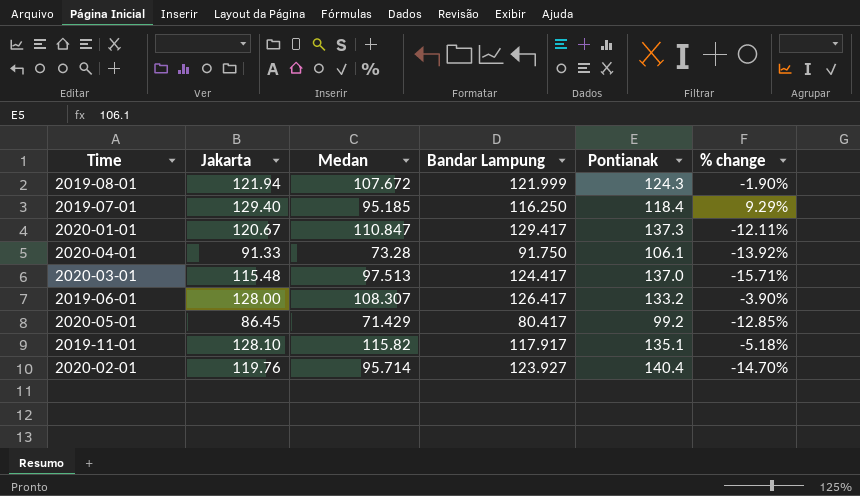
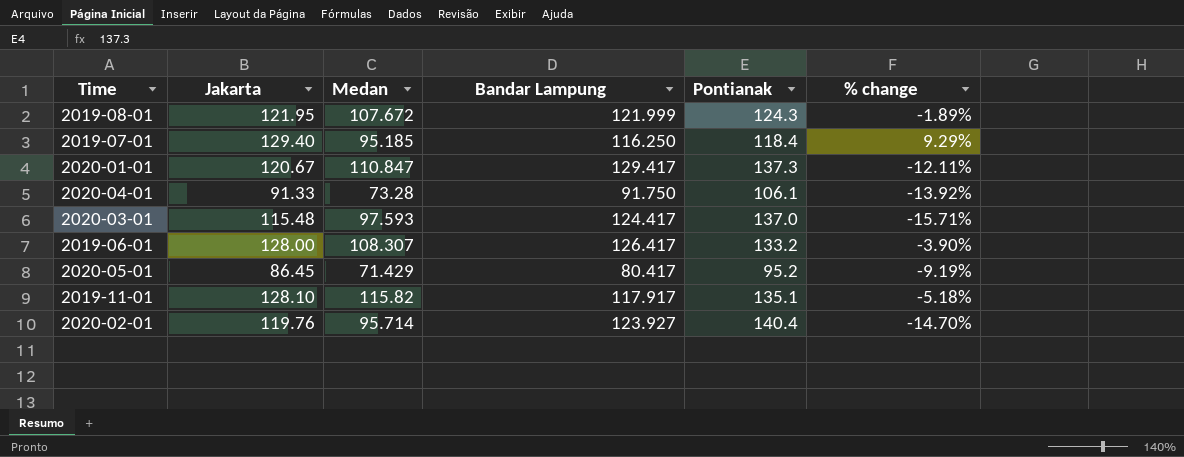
2019-08-01 | Jakarta: 121.94 -> 121.95
2019-08-01 | % change: -1.90% -> -1.89%
2020-03-01 | Medan: 97.513 -> 97.593
2020-05-01 | Pontianak: 99.2 -> 95.2
2020-05-01 | % change: -12.85% -> -9.19%

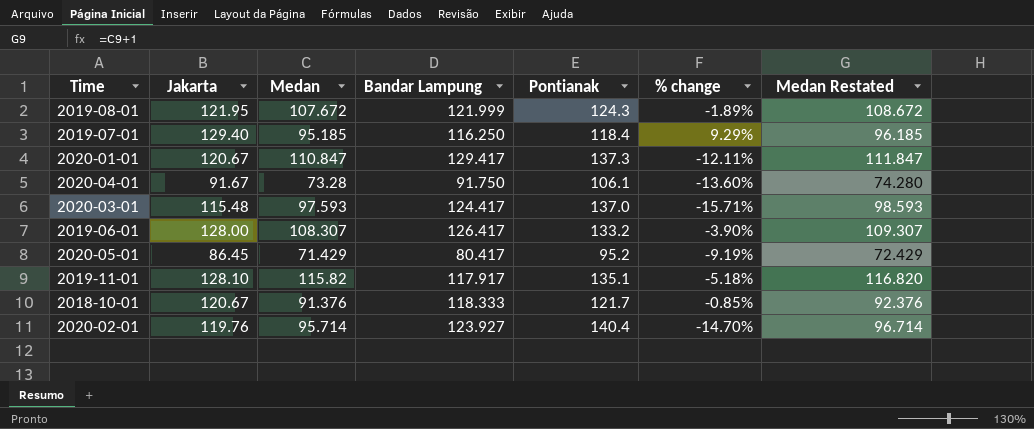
column Medan Restated | formula: none -> [Medan] + 1
2020-04-01 | Jakarta: 91.33 -> 91.67
2020-04-01 | % change: -13.92% -> -13.60%
row 2018-10-01: none -> 120.67 | 91.376 | 118.333 | 121.7 | -0.85% | 92.376

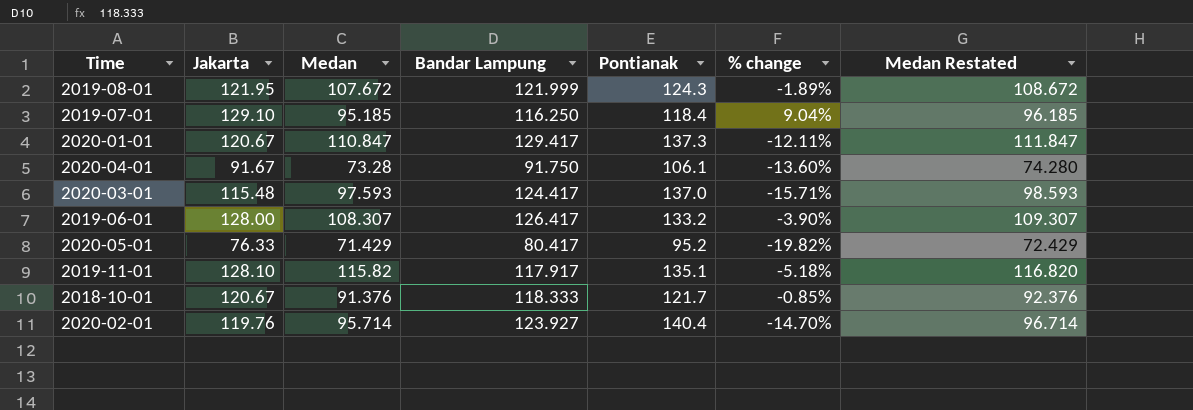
2019-07-01 | Jakarta: 129.40 -> 129.10
2019-07-01 | % change: 9.29% -> 9.04%
2020-05-01 | Jakarta: 86.45 -> 76.33
2020-05-01 | % change: -9.19% -> -19.82%

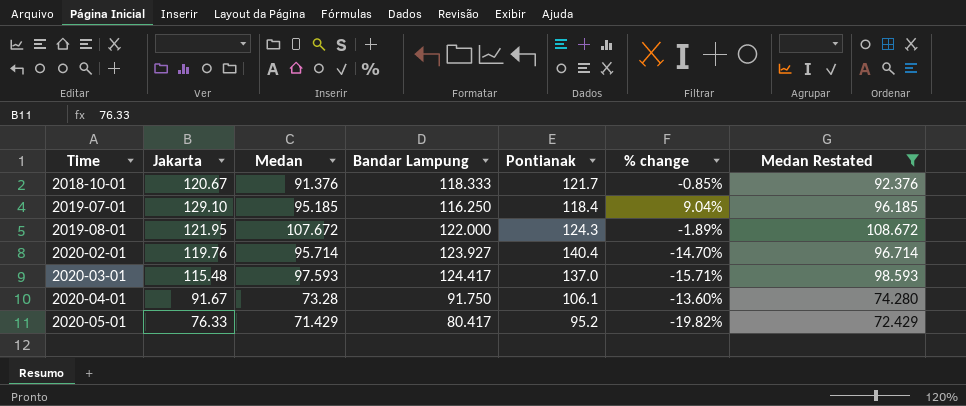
filter: none -> Medan Restated <= 108.672
row order: none -> Time ascending
2019-08-01 | Bandar Lampung: 121.999 -> 122.000

